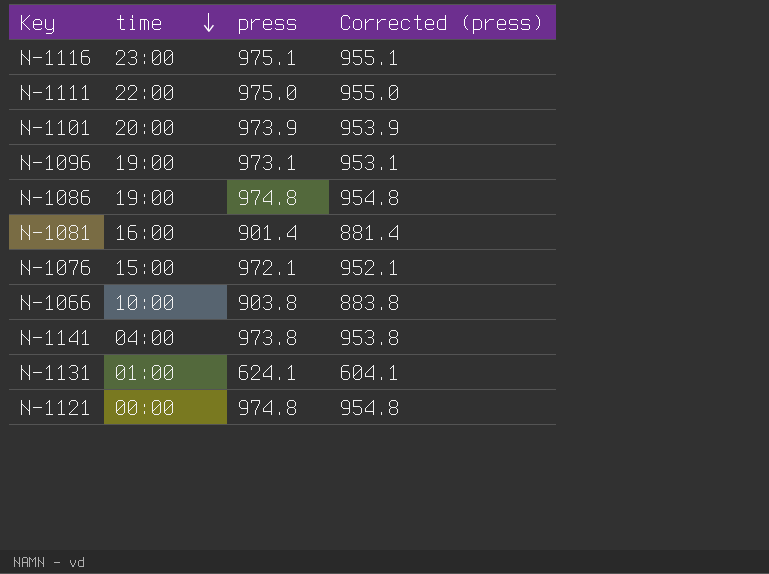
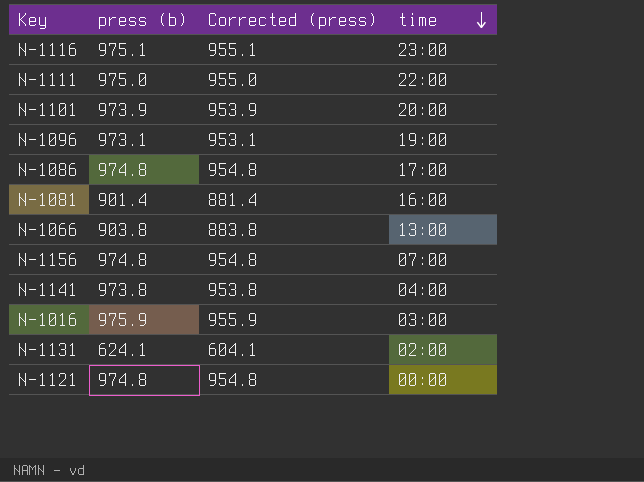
column name: press -> press (b)
column time | position: 2 -> 4
row N-1076: 15:00 | 972.1 | 952.1 -> none
N-1086 | time: 19:00 -> 17:00
N-1066 | time: 10:00 -> 13:00
row N-1156: none -> 974.8 | 954.8 | 07:00
row N-1016: none -> 975.9 | 955.9 | 03:00
N-1131 | time: 01:00 -> 02:00

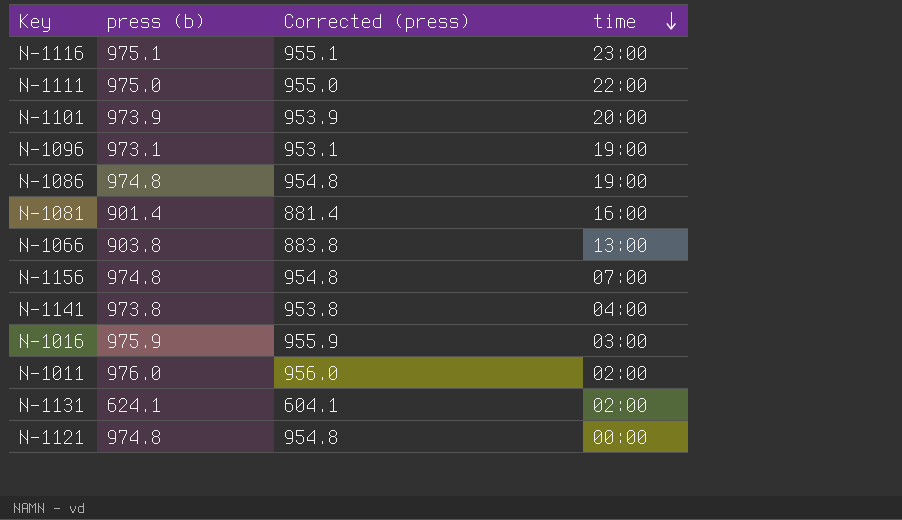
N-1086 | time: 17:00 -> 19:00
row N-1011: none -> 976.0 | 956.0 | 02:00

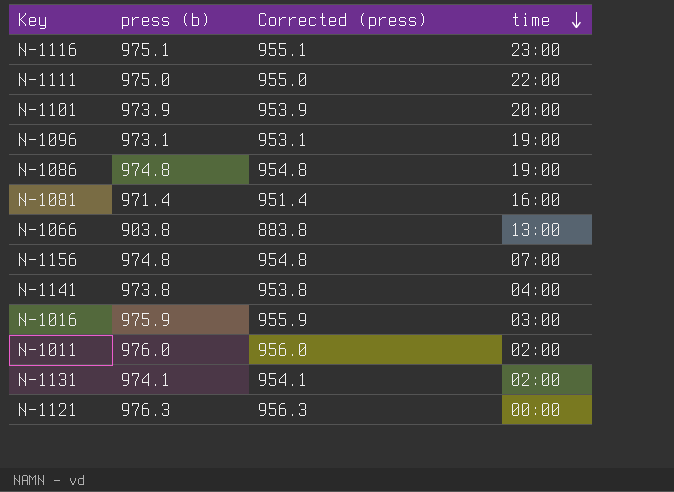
N-1081 | press (b): 901.4 -> 971.4
N-1081 | Corrected (press): 881.4 -> 951.4
N-1131 | press (b): 624.1 -> 974.1
N-1131 | Corrected (press): 604.1 -> 954.1
N-1121 | press (b): 974.8 -> 976.3
N-1121 | Corrected (press): 954.8 -> 956.3

